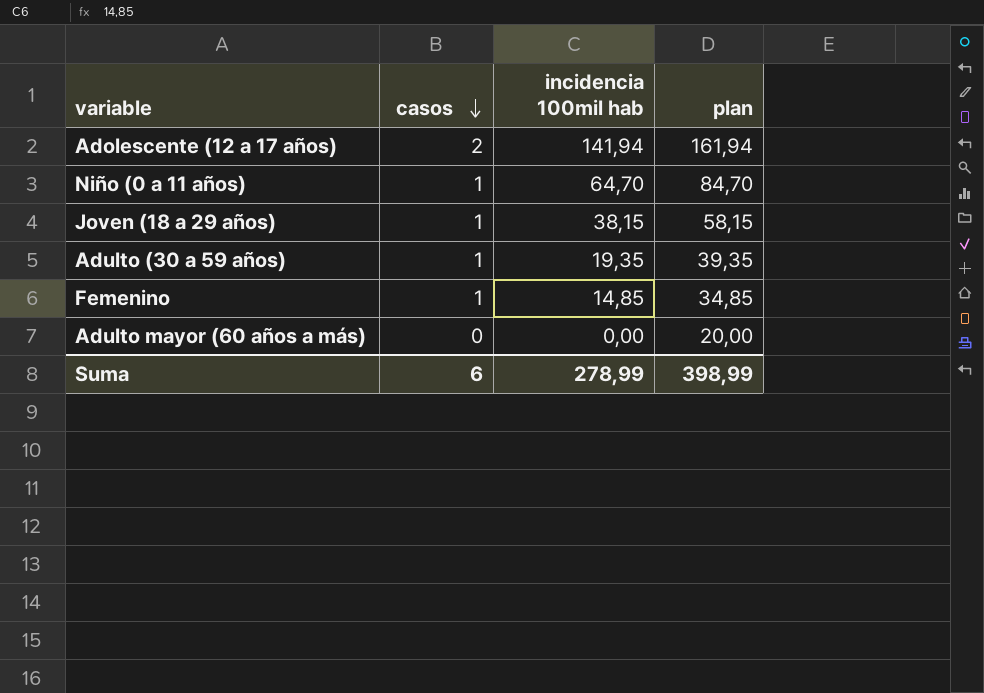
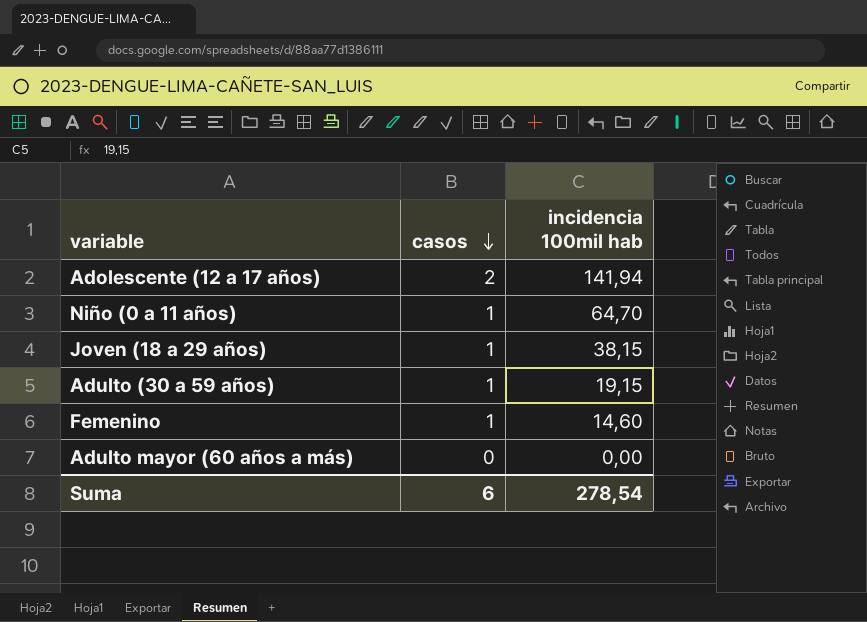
column plan | formula: [incidencia 100mil hab] + 20 -> none
Adulto (30 a 59 años) | incidencia 100mil hab: 19,35 -> 19,15
Femenino | incidencia 100mil hab: 14,85 -> 14,60
Suma | incidencia 100mil hab: 278,99 -> 278,54

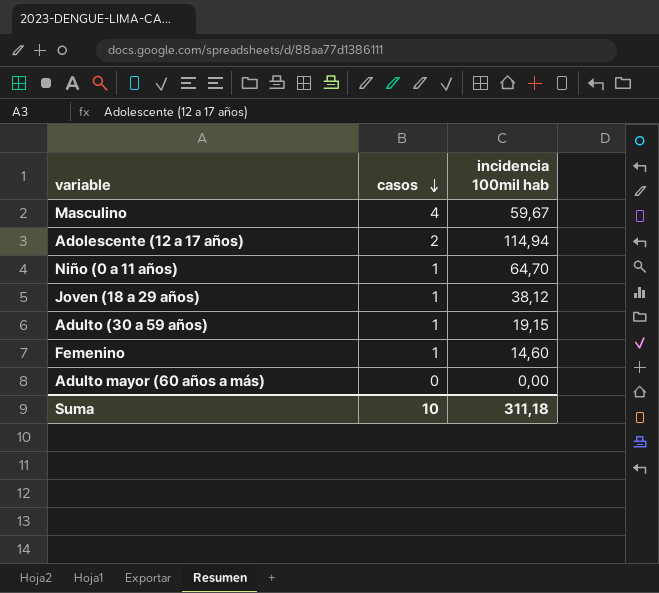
row Masculino: none -> 4 | 59,67
Adolescente (12 a 17 años) | incidencia 100mil hab: 141,94 -> 114,94
Joven (18 a 29 años) | incidencia 100mil hab: 38,15 -> 38,12
Suma | casos: 6 -> 10
Suma | incidencia 100mil hab: 278,54 -> 311,18

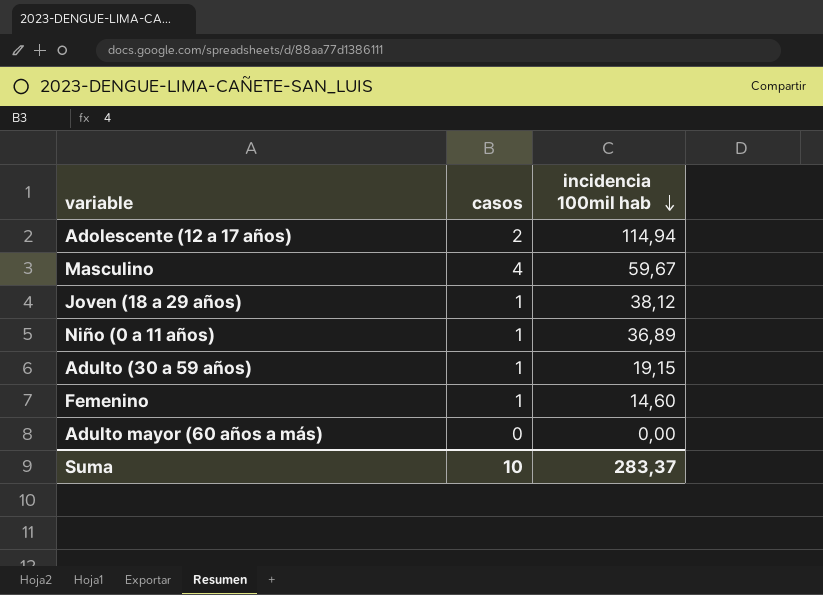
row order: casos descending -> incidencia 100mil hab descending
Niño (0 a 11 años) | incidencia 100mil hab: 64,70 -> 36,89
Suma | incidencia 100mil hab: 311,18 -> 283,37

